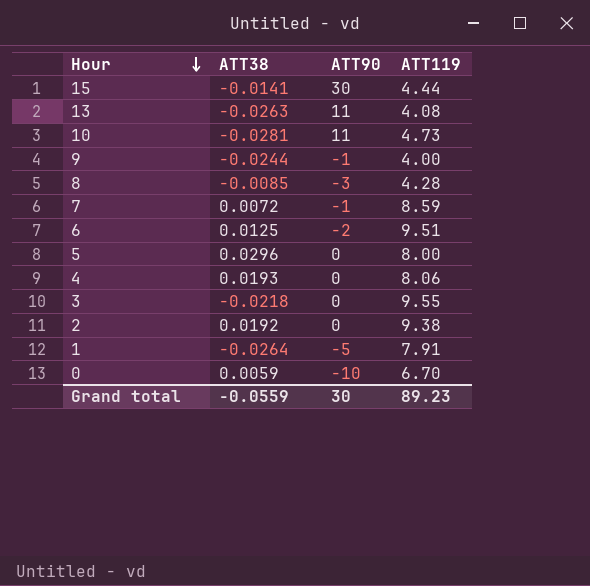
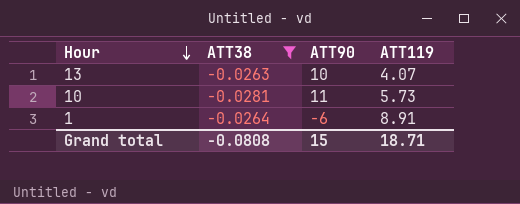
filter: none -> ATT38 <= -0.0263
13 | ATT90: 11 -> 10
13 | ATT119: 4.08 -> 4.07
10 | ATT119: 4.73 -> 5.73
1 | ATT90: -5 -> -6
1 | ATT119: 7.91 -> 8.91
Grand total | ATT38: -0.0559 -> -0.0808
Grand total | ATT90: 30 -> 15
Grand total | ATT119: 89.23 -> 18.71

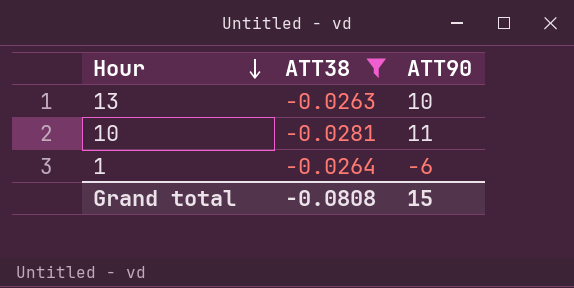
column ATT119 | position: 4 -> none

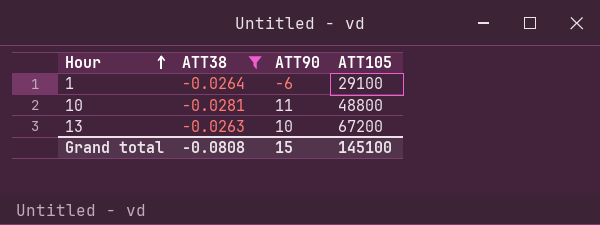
row order: Hour descending -> Hour ascending
column ATT105 | position: none -> 4

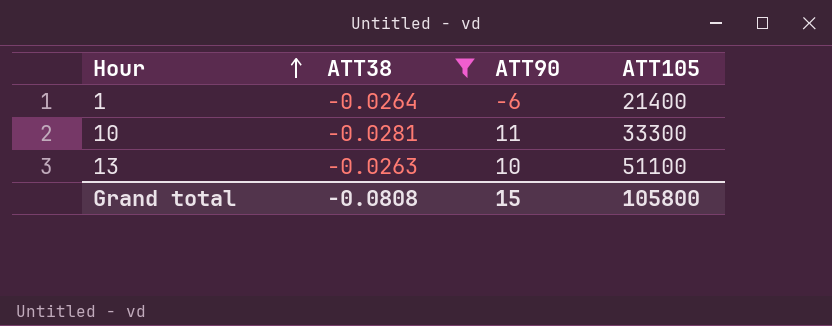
1 | ATT105: 29100 -> 21400
10 | ATT105: 48800 -> 33300
13 | ATT105: 67200 -> 51100
Grand total | ATT105: 145100 -> 105800

